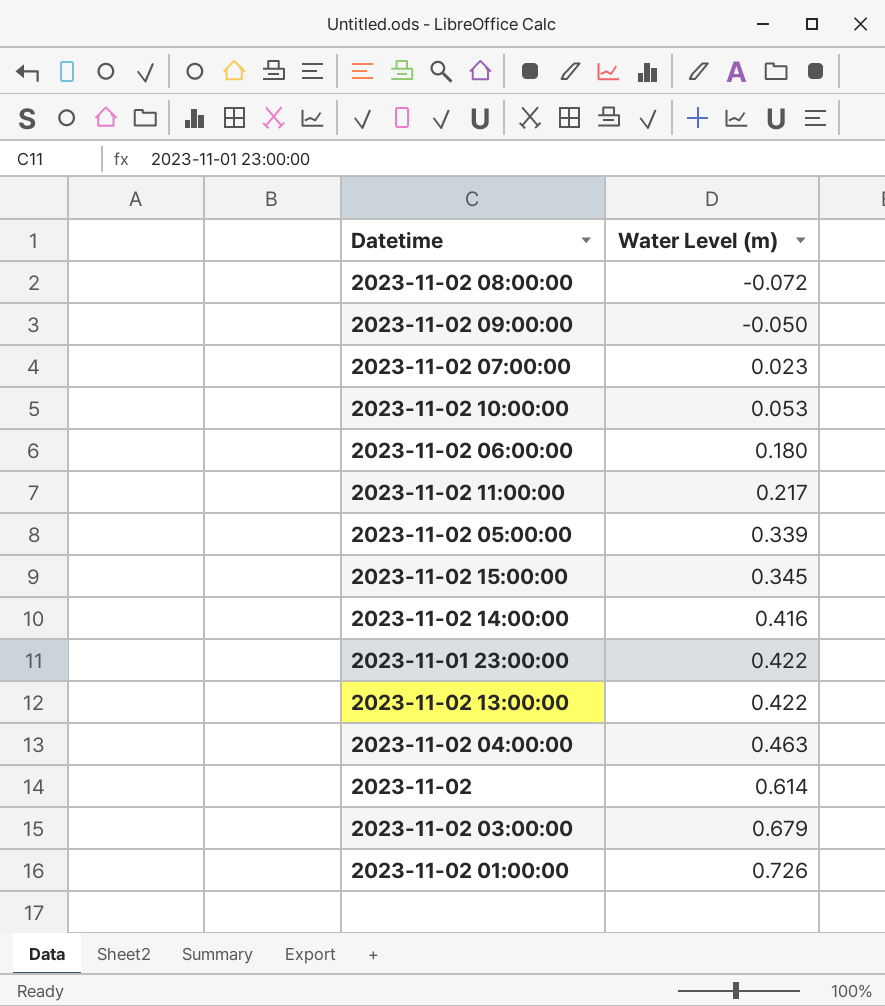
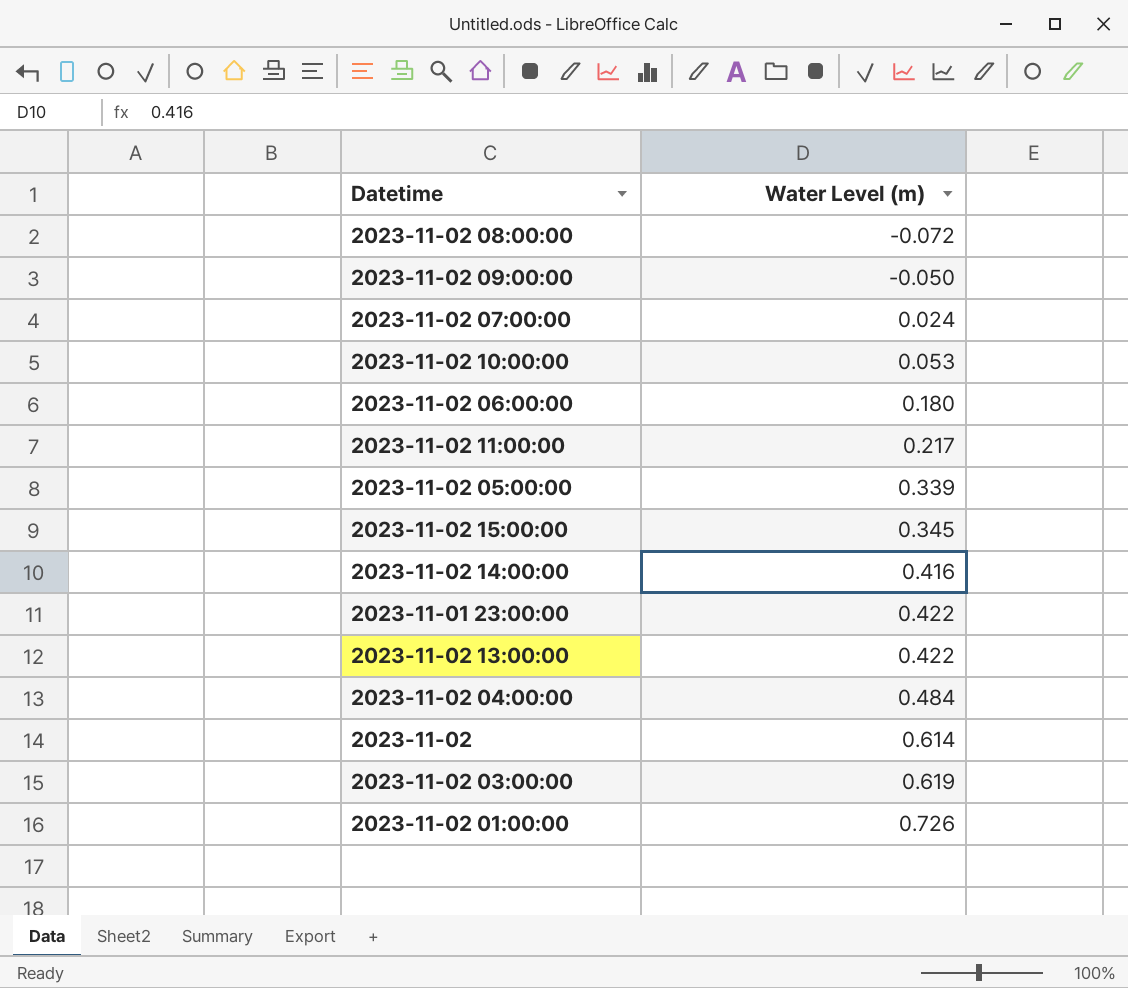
2023-11-02 07:00:00 | Water Level (m): 0.023 -> 0.024
2023-11-02 04:00:00 | Water Level (m): 0.463 -> 0.484
2023-11-02 03:00:00 | Water Level (m): 0.679 -> 0.619

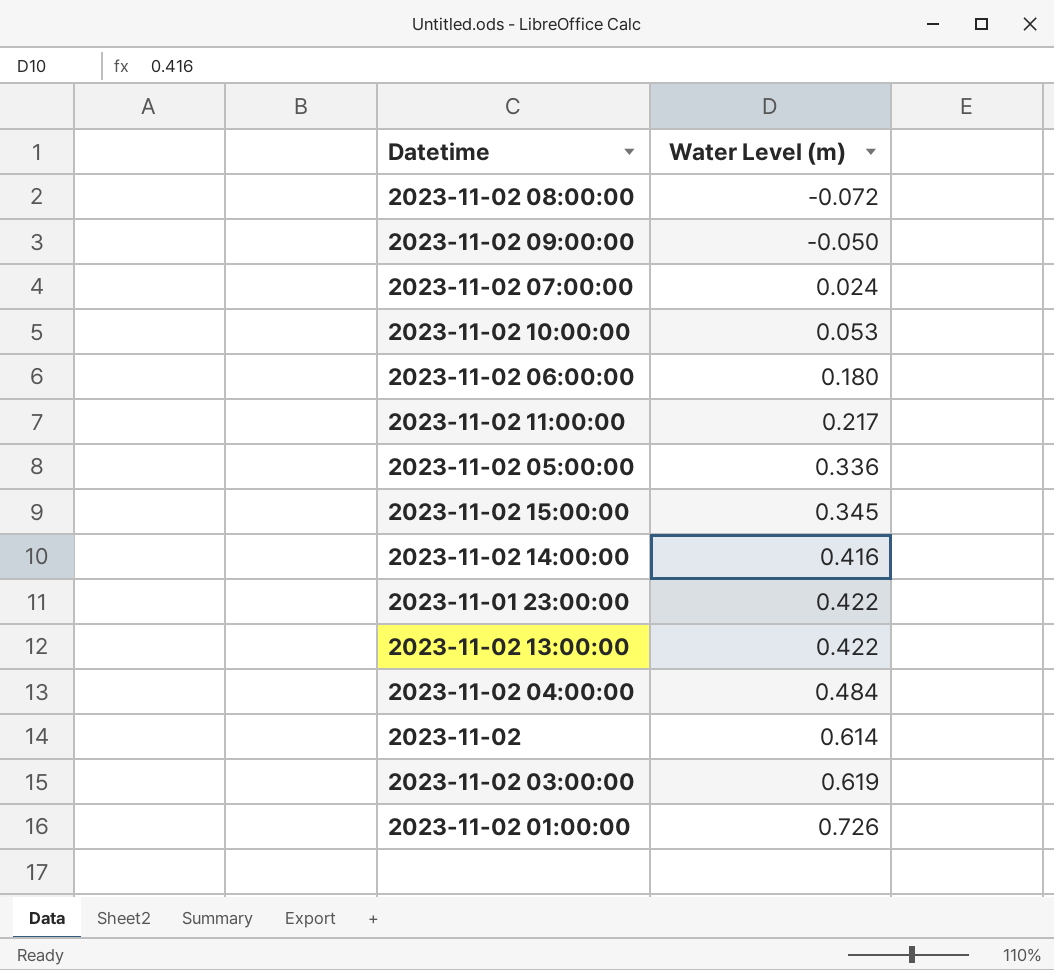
2023-11-02 05:00:00 | Water Level (m): 0.339 -> 0.336

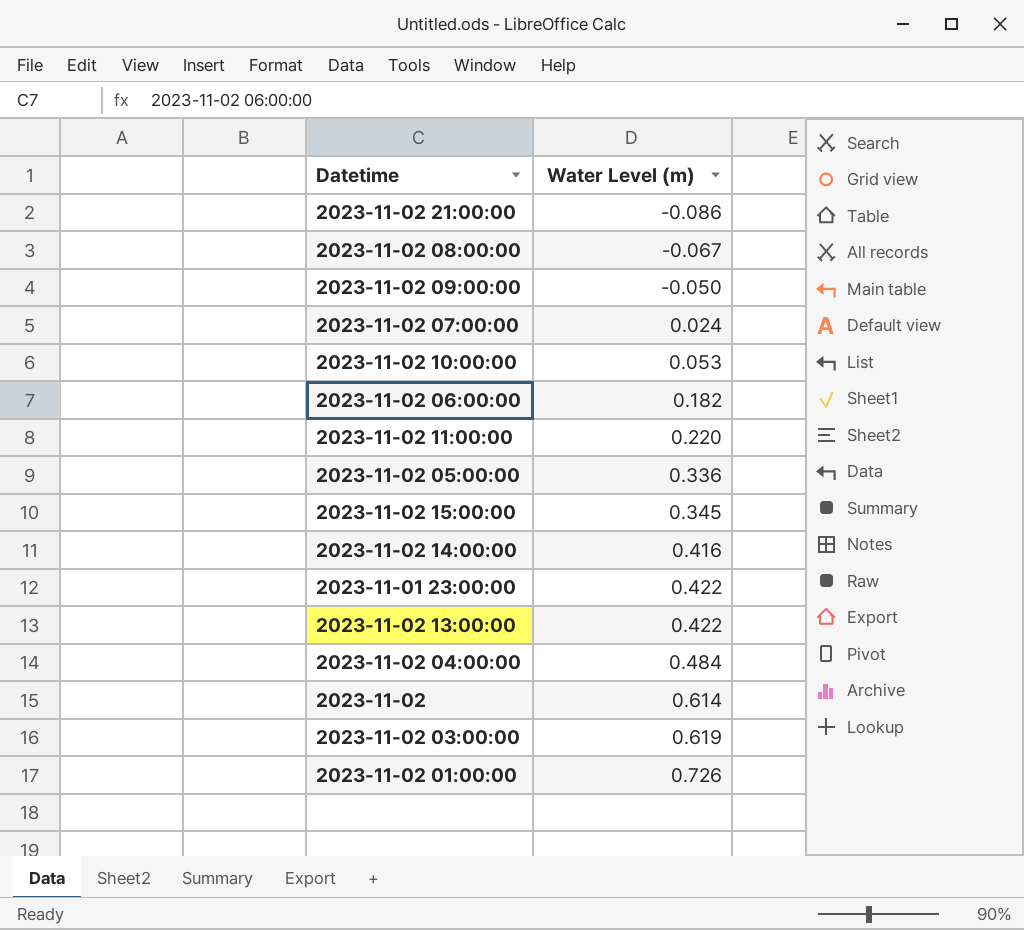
row 2023-11-02 21:00:00: none -> -0.086
2023-11-02 08:00:00 | Water Level (m): -0.072 -> -0.067
2023-11-02 06:00:00 | Water Level (m): 0.180 -> 0.182
2023-11-02 11:00:00 | Water Level (m): 0.217 -> 0.220

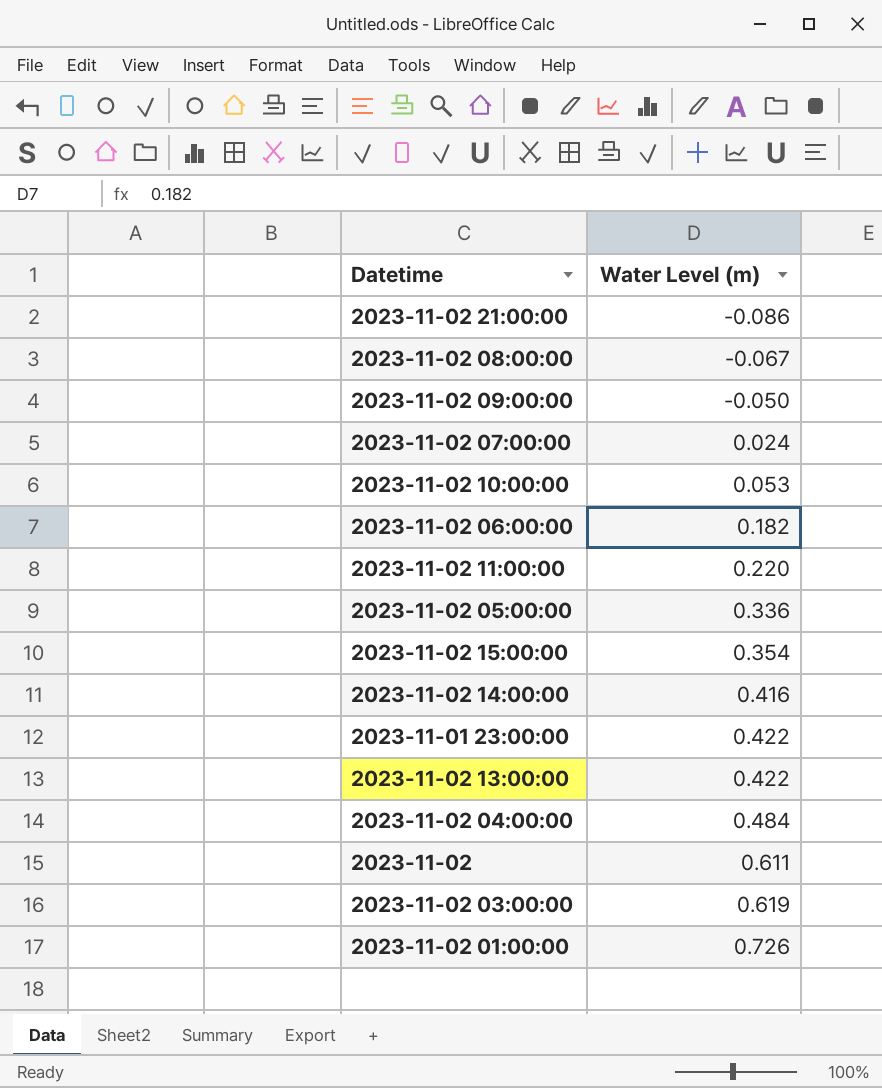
2023-11-02 15:00:00 | Water Level (m): 0.345 -> 0.354
2023-11-02 | Water Level (m): 0.614 -> 0.611

